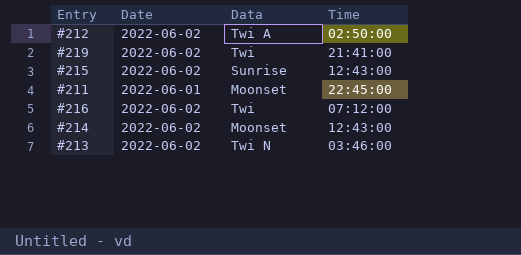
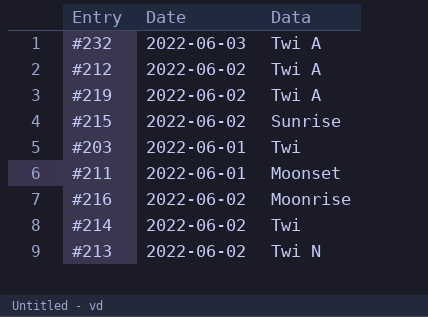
column Time | position: 4 -> none
row #232: none -> 2022-06-03 | Twi A
#219 | Data: Twi -> Twi A
row #203: none -> 2022-06-01 | Twi
#216 | Data: Twi -> Moonrise
#214 | Data: Moonset -> Twi

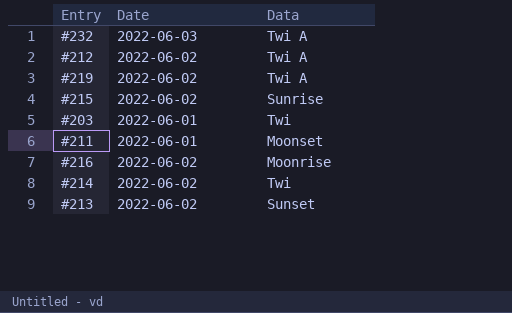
#213 | Data: Twi N -> Sunset

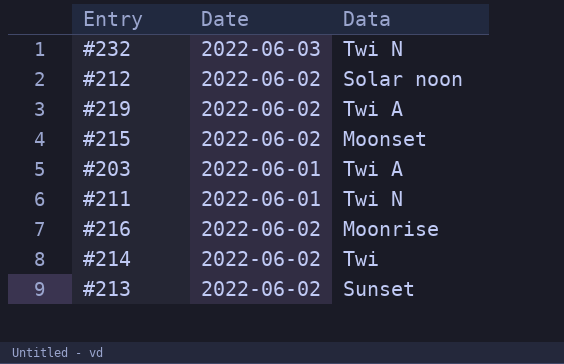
#232 | Data: Twi A -> Twi N
#212 | Data: Twi A -> Solar noon
#215 | Data: Sunrise -> Moonset
#203 | Data: Twi -> Twi A
#211 | Data: Moonset -> Twi N

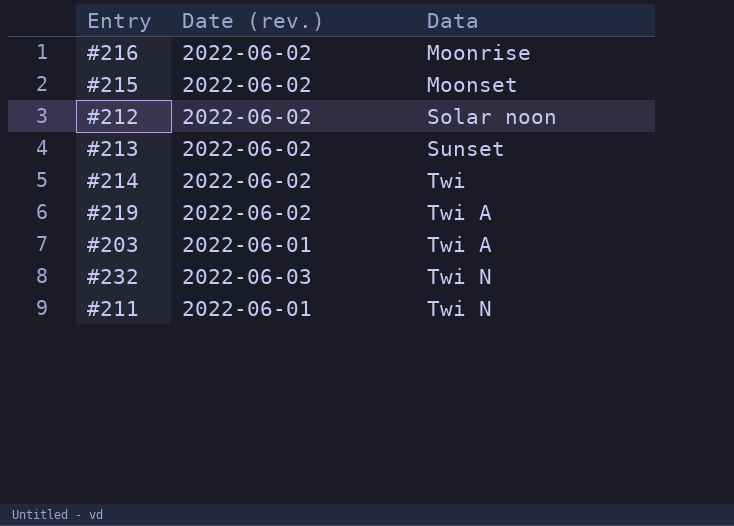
row order: none -> Data ascending
column name: Date -> Date (rev.)

